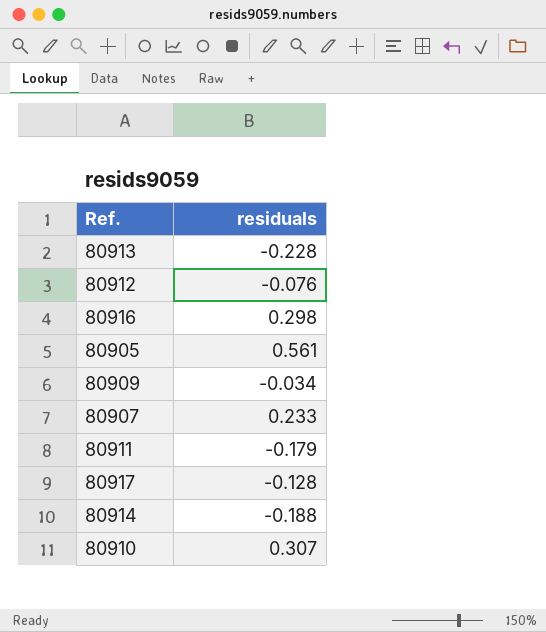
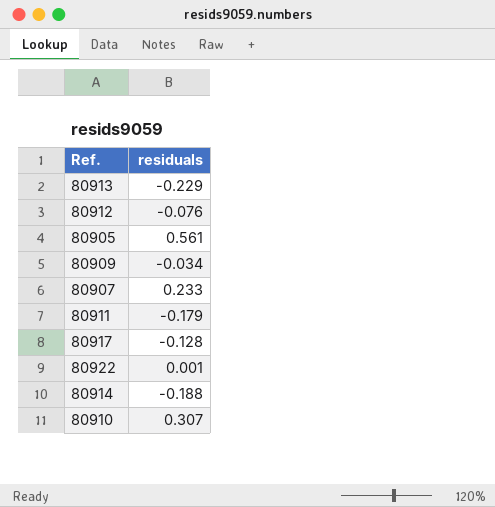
row 80916: 0.298 -> none
80913 | residuals: -0.228 -> -0.229
row 80922: none -> 0.001

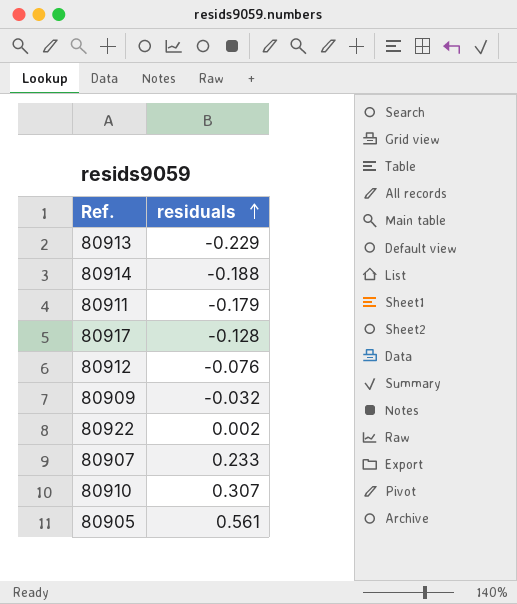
row order: none -> residuals ascending
80909 | residuals: -0.034 -> -0.032
80922 | residuals: 0.001 -> 0.002

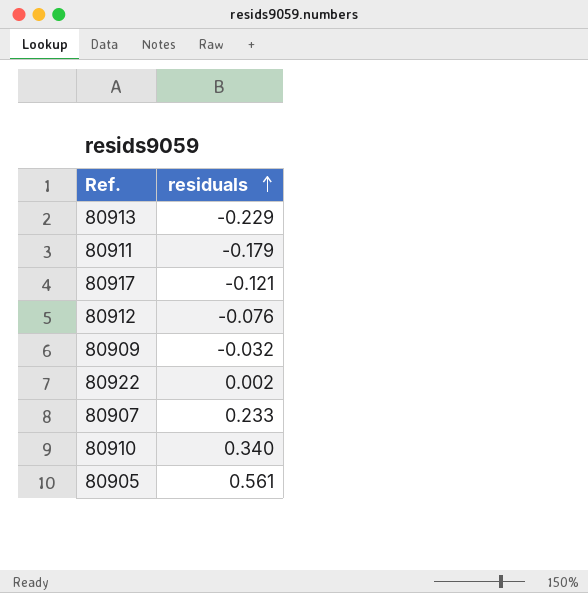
row 80914: -0.188 -> none
80917 | residuals: -0.128 -> -0.121
80910 | residuals: 0.307 -> 0.340

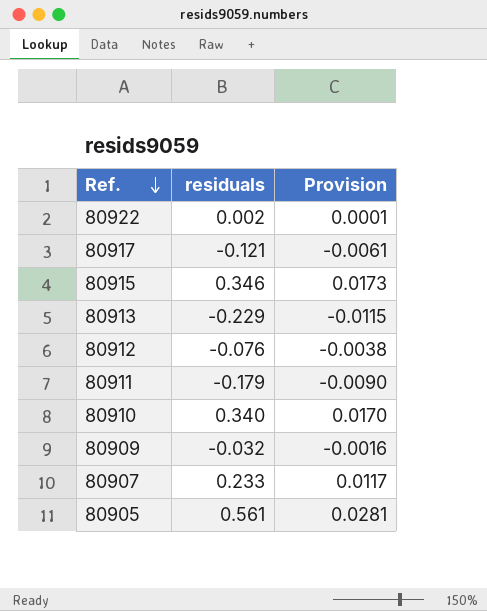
row order: residuals ascending -> Ref. descending
column Provision | formula: none -> [residuals] * 0.05
row 80915: none -> 0.346 | 0.0173

